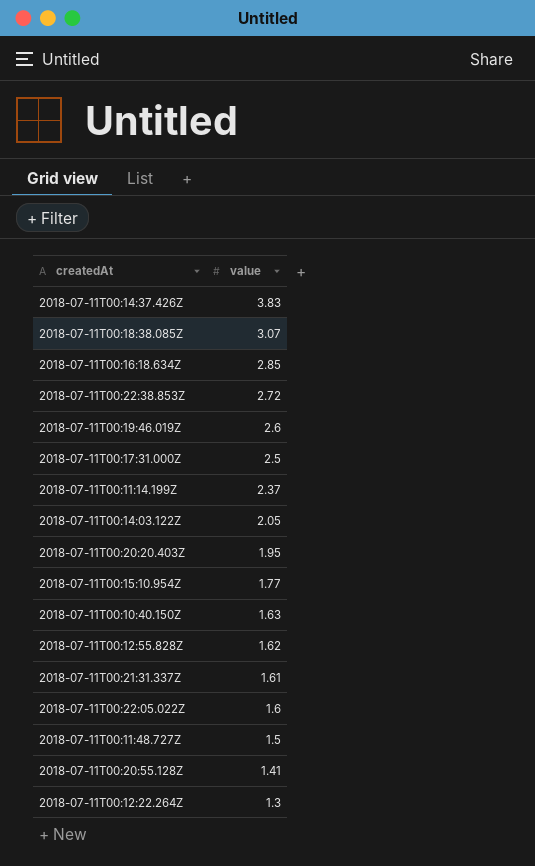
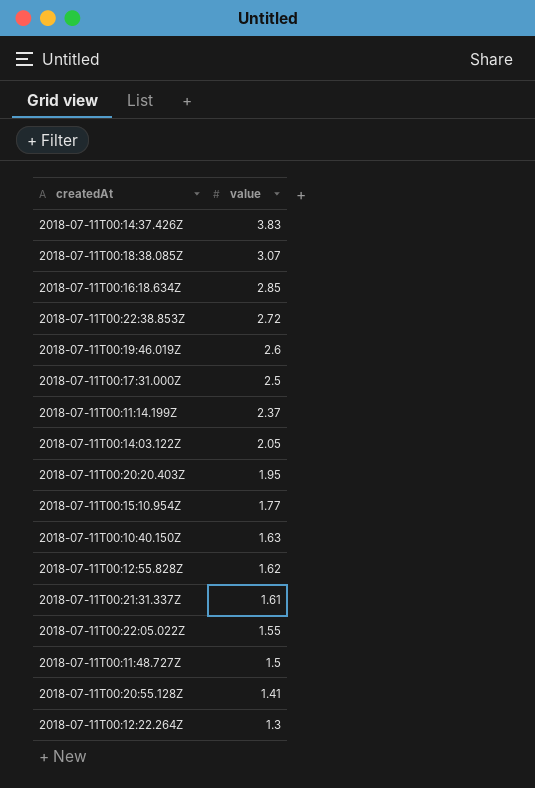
2018-07-11T00:22:05.022Z | value: 1.6 -> 1.55

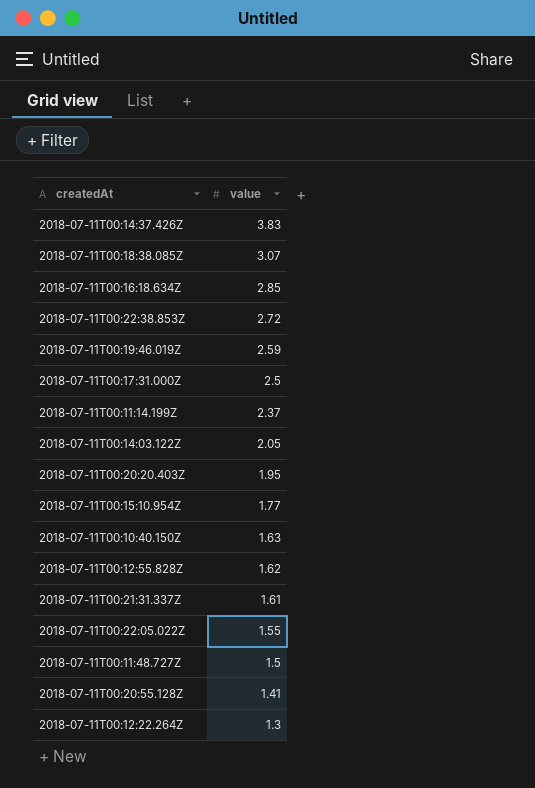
2018-07-11T00:19:46.019Z | value: 2.6 -> 2.59

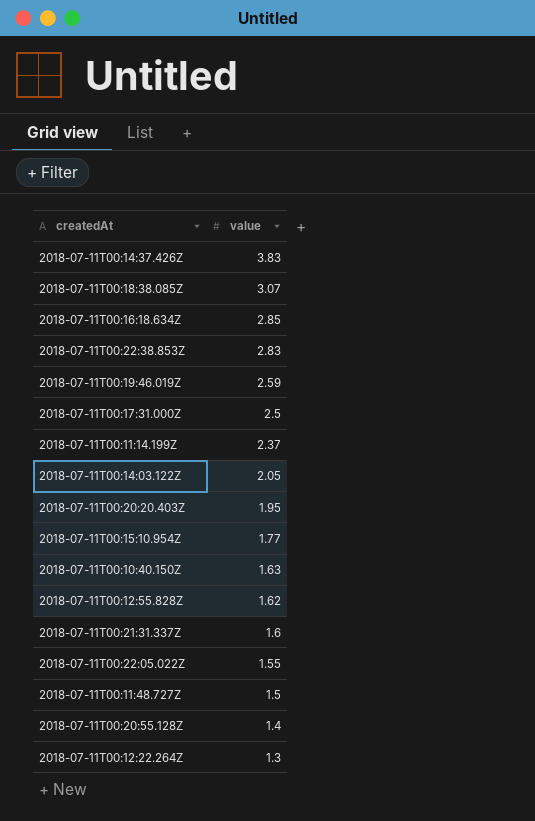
2018-07-11T00:22:38.853Z | value: 2.72 -> 2.83
2018-07-11T00:21:31.337Z | value: 1.61 -> 1.6
2018-07-11T00:20:55.128Z | value: 1.41 -> 1.4

